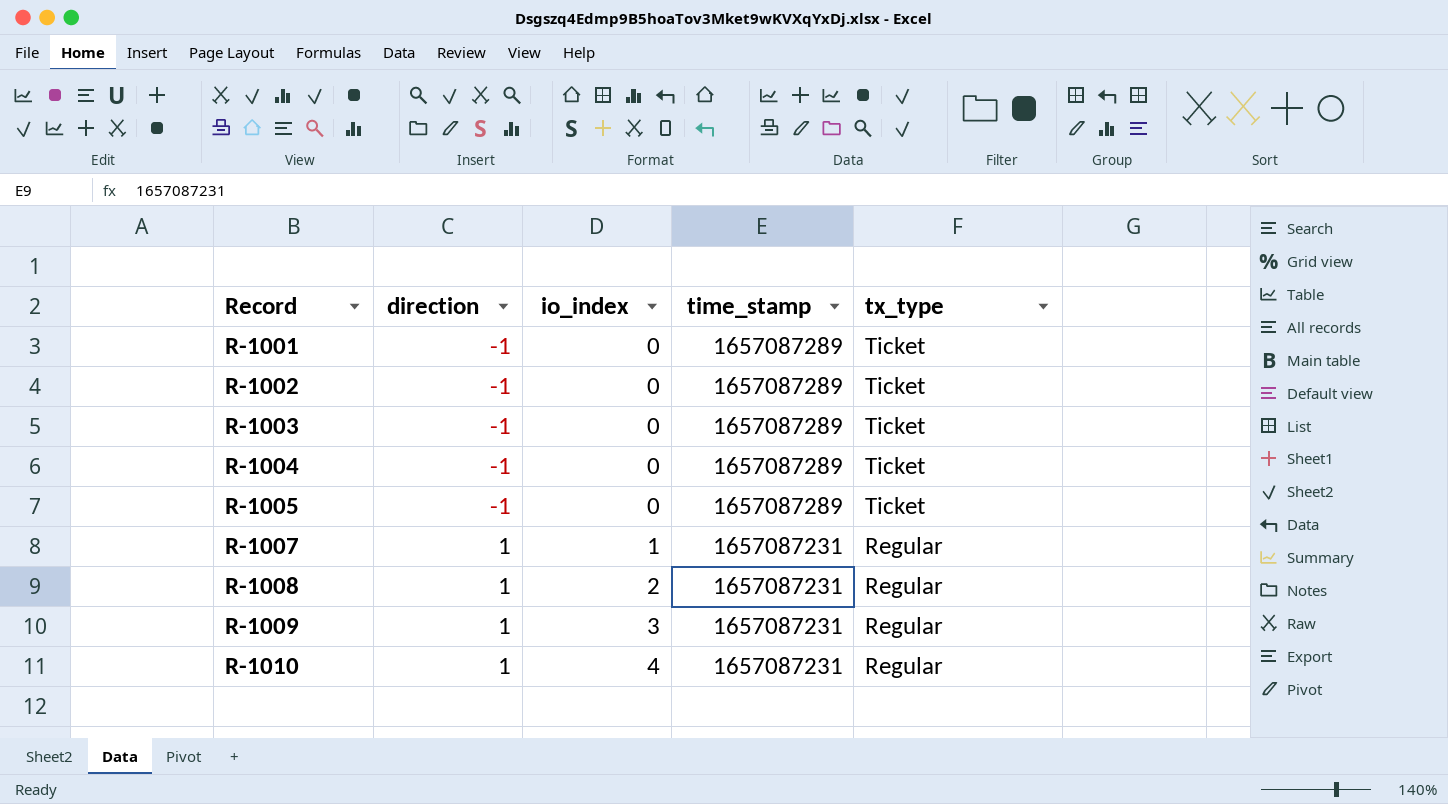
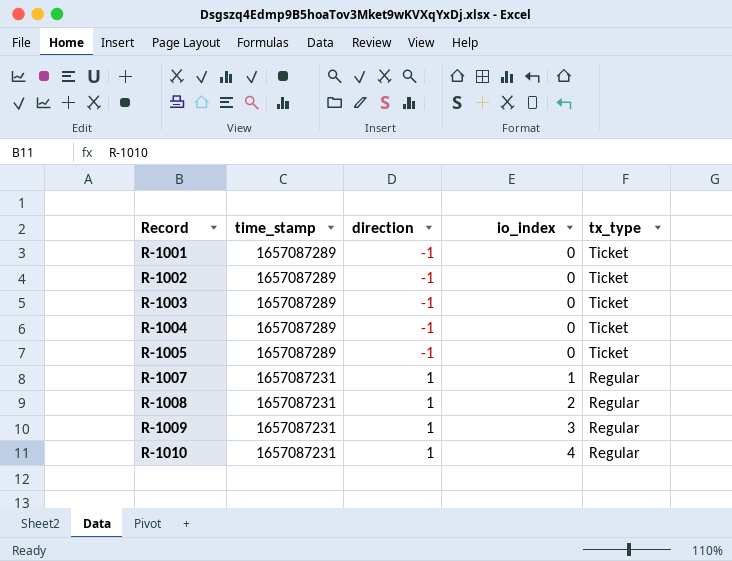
column time_stamp | position: 4 -> 2

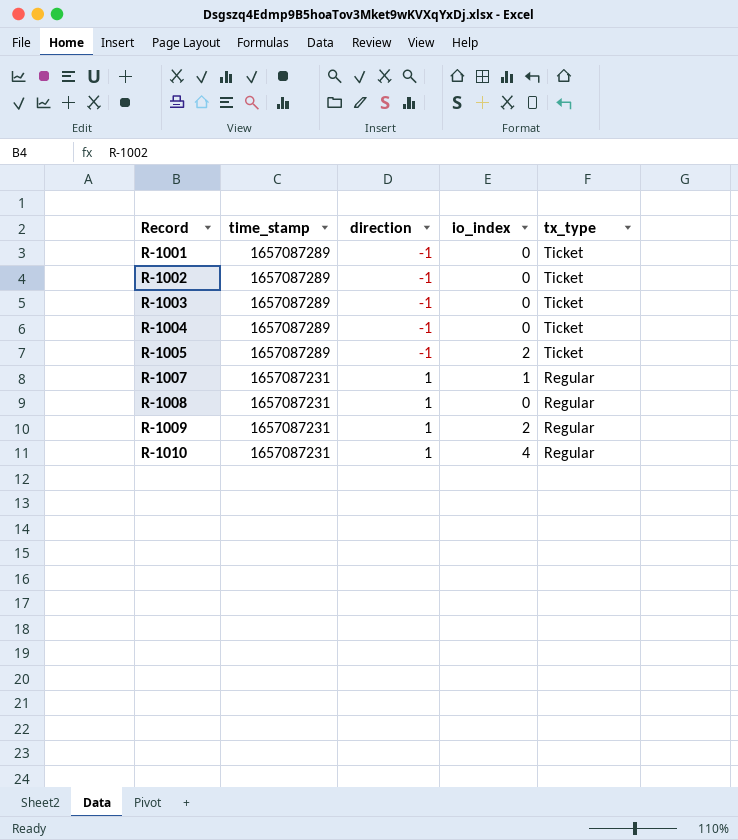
R-1005 | io_index: 0 -> 2
R-1008 | io_index: 2 -> 0
R-1009 | io_index: 3 -> 2

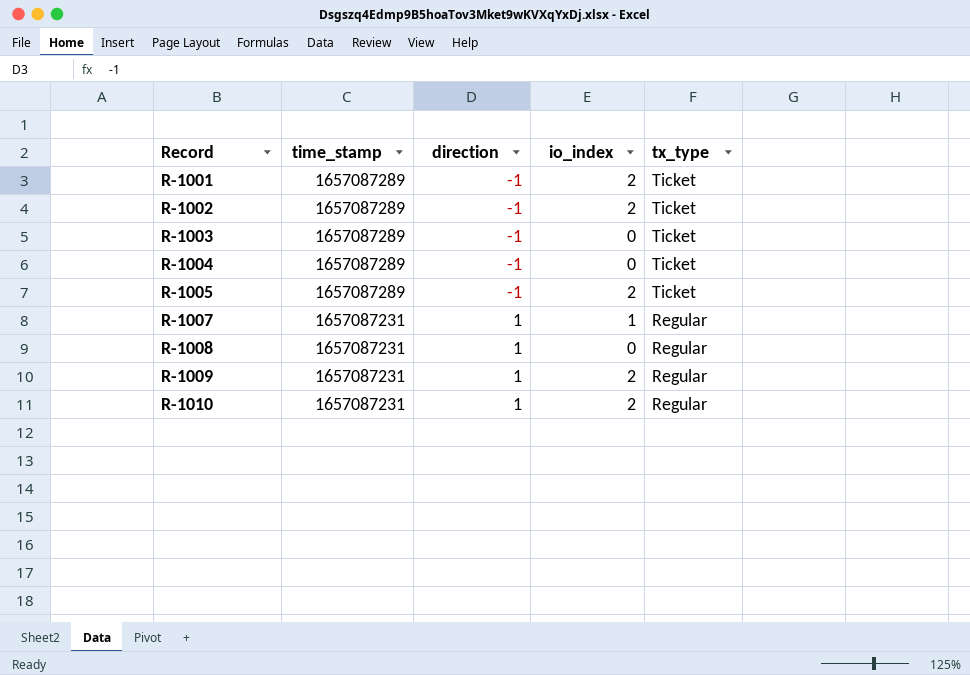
R-1001 | io_index: 0 -> 2
R-1002 | io_index: 0 -> 2
R-1010 | io_index: 4 -> 2

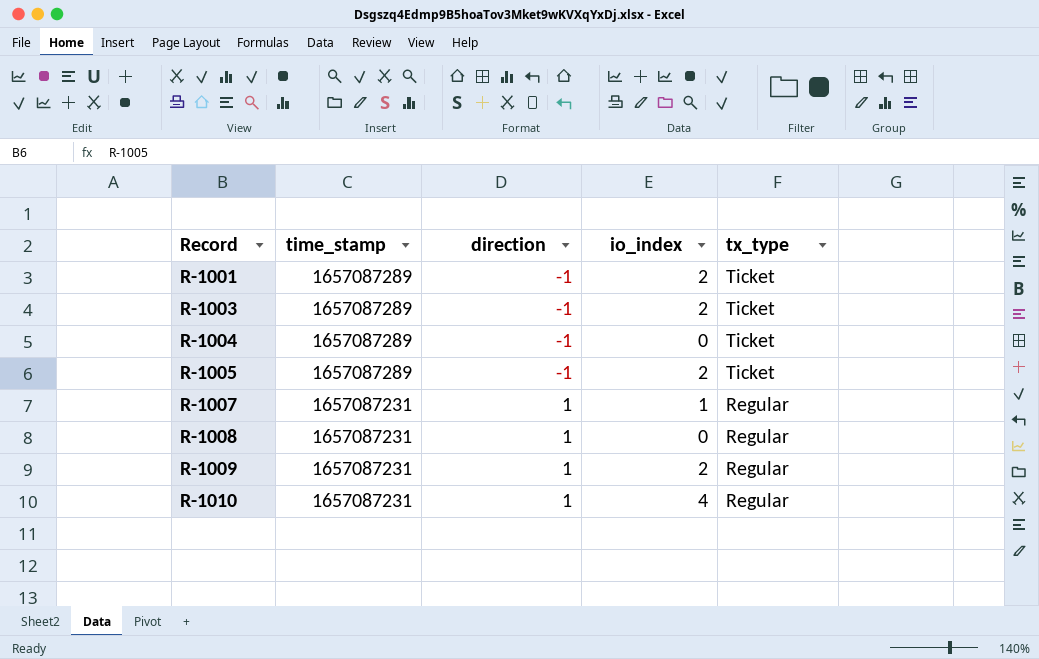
row R-1002: 1657087289 | -1 | 2 | Ticket -> none
R-1003 | io_index: 0 -> 2
R-1010 | io_index: 2 -> 4

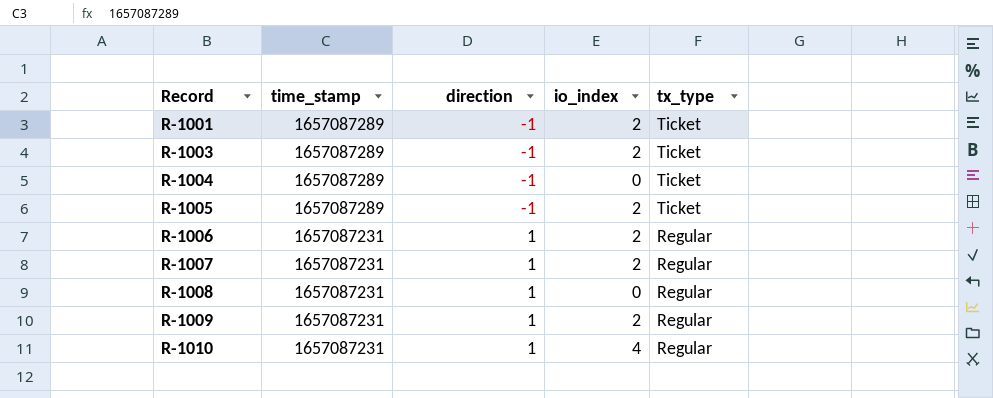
row R-1006: none -> 1657087231 | 1 | 2 | Regular
R-1007 | io_index: 1 -> 2

